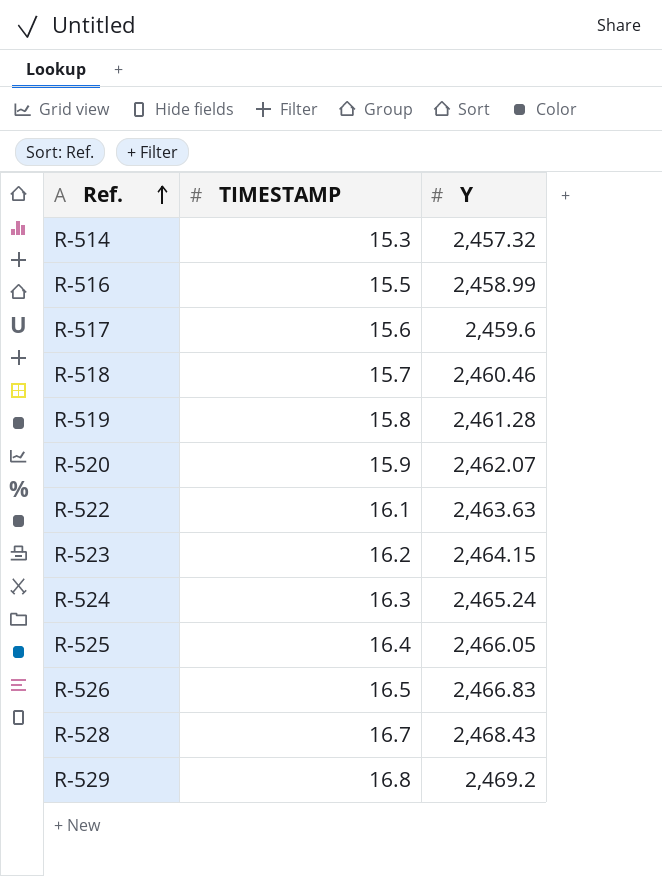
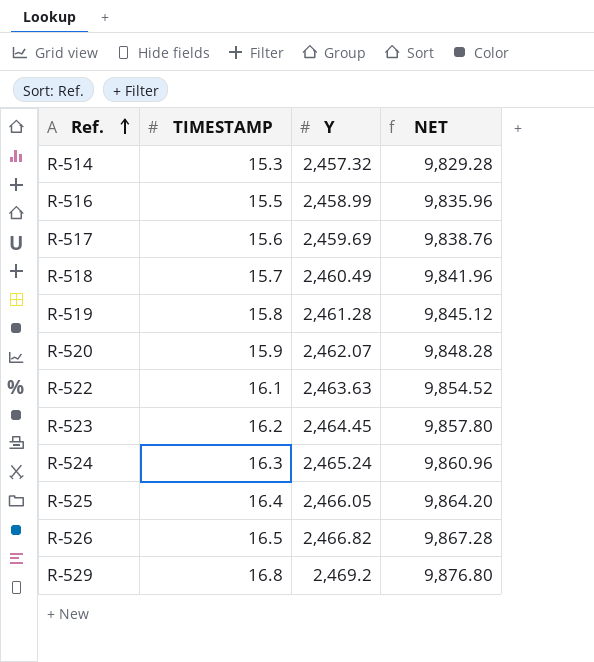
column NET | formula: none -> [Y] * 4
row R-528: 16.7 | 2,468.43 -> none
R-517 | Y: 2,459.6 -> 2,459.69
R-518 | Y: 2,460.46 -> 2,460.49
R-523 | Y: 2,464.15 -> 2,464.45
R-526 | Y: 2,466.83 -> 2,466.82

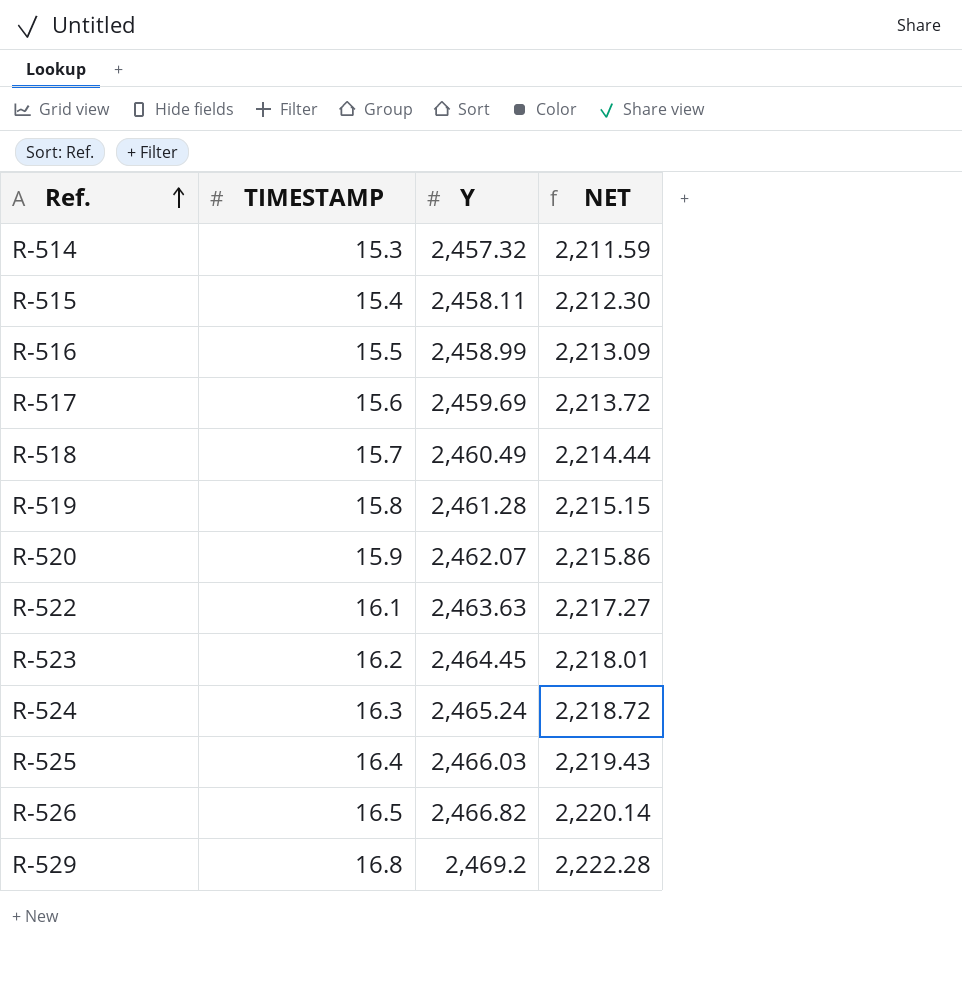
column NET | formula: [Y] * 4 -> [Y] * 0.9
row R-515: none -> 15.4 | 2,458.11 | 2,212.30
R-525 | Y: 2,466.05 -> 2,466.03

